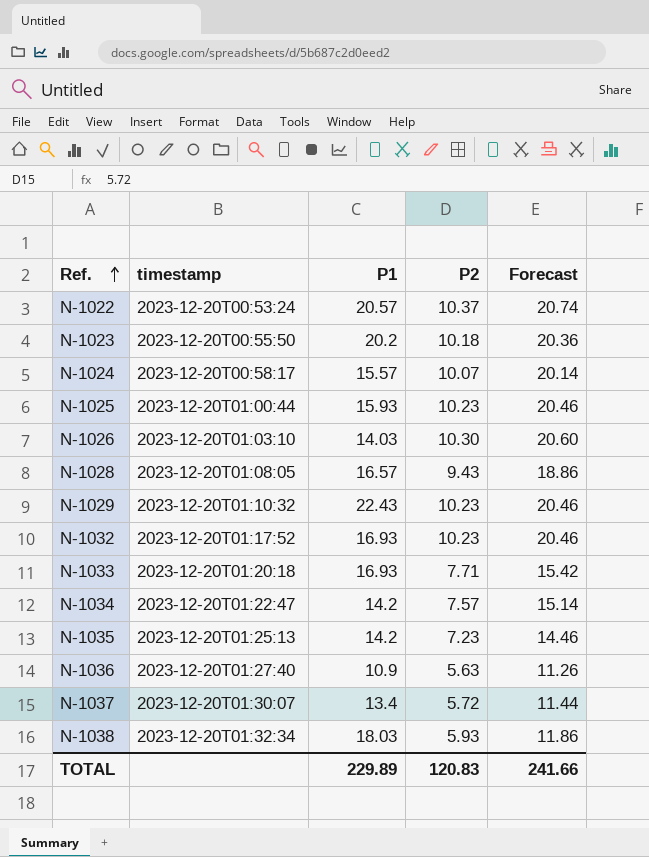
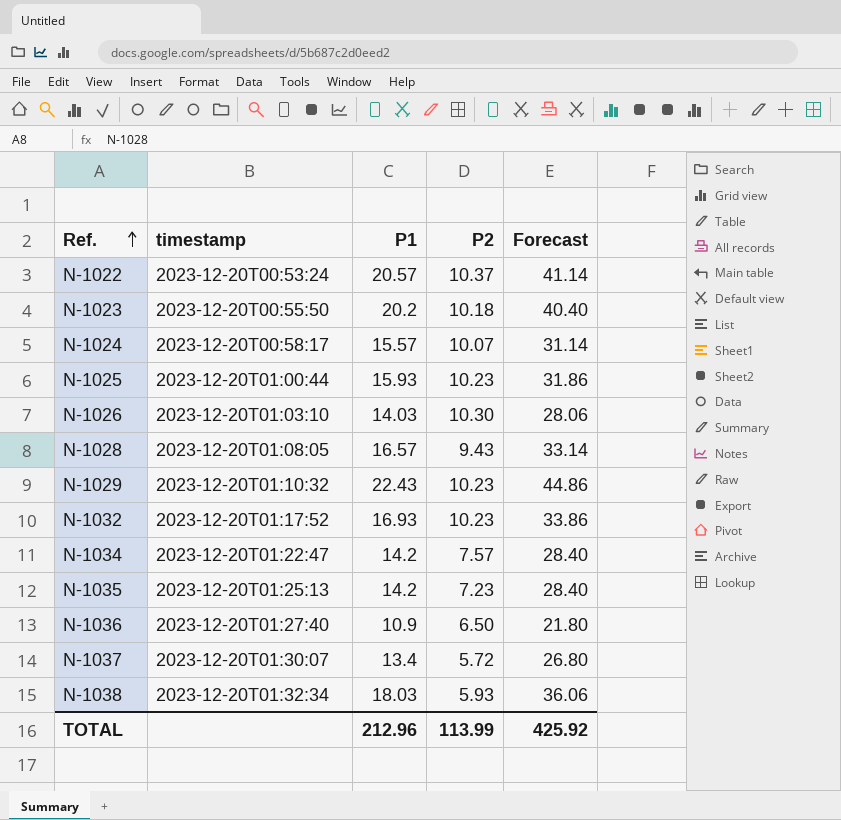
column Forecast | formula: [P2] * 2 -> [P1] * 2
row N-1033: 2023-12-20T01:20:18 | 16.93 | 7.71 | 15.42 -> none
N-1036 | P2: 5.63 -> 6.50
TOTAL | P1: 229.89 -> 212.96
TOTAL | P2: 120.83 -> 113.99
TOTAL | Forecast: 241.66 -> 425.92

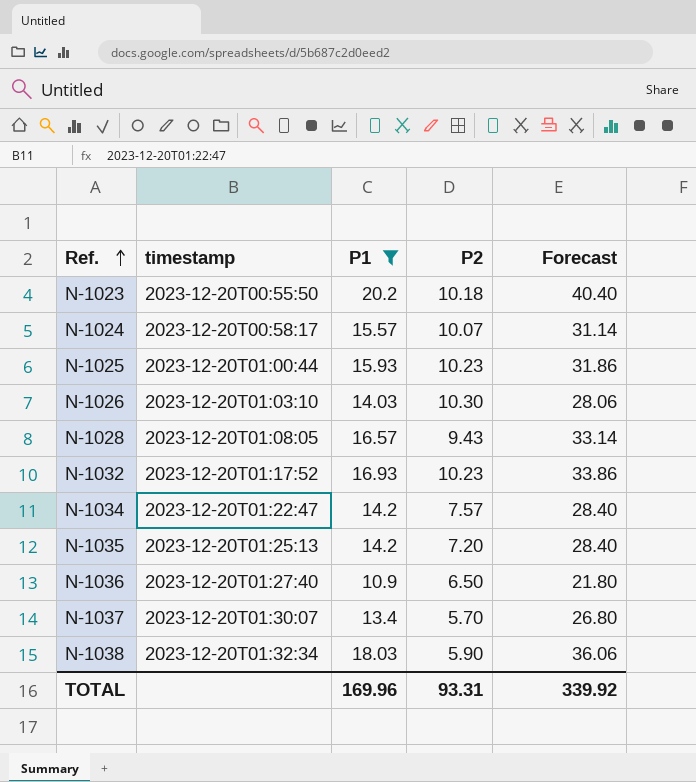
filter: none -> P1 <= 20.2
N-1035 | P2: 7.23 -> 7.20
N-1037 | P2: 5.72 -> 5.70
N-1038 | P2: 5.93 -> 5.90
TOTAL | P1: 212.96 -> 169.96
TOTAL | P2: 113.99 -> 93.31
TOTAL | Forecast: 425.92 -> 339.92

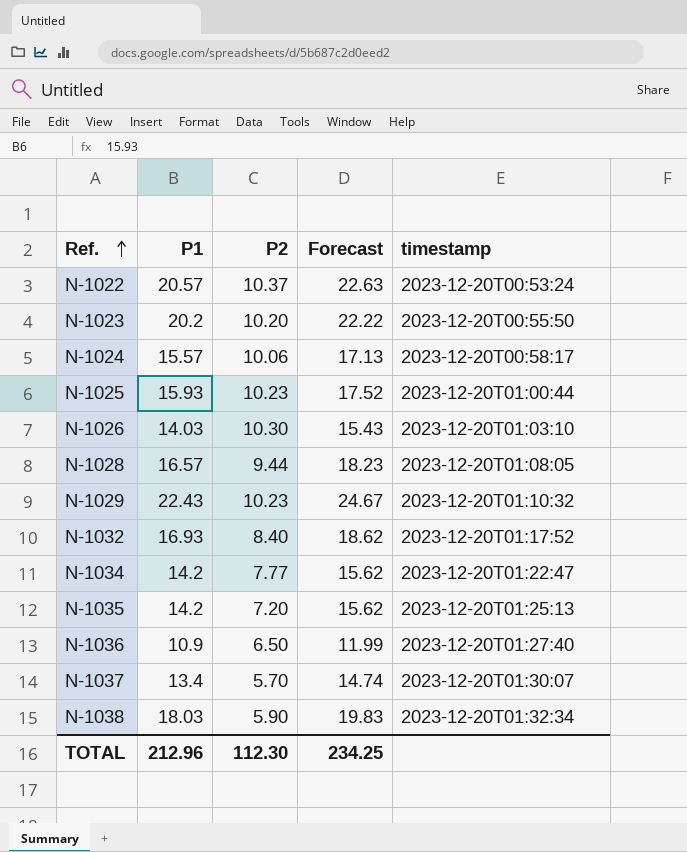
filter: P1 <= 20.2 -> none
column Forecast | formula: [P1] * 2 -> [P1] * 1.1
column timestamp | position: 2 -> 5
N-1023 | P2: 10.18 -> 10.20
N-1024 | P2: 10.07 -> 10.06
N-1028 | P2: 9.43 -> 9.44
N-1032 | P2: 10.23 -> 8.40
N-1034 | P2: 7.57 -> 7.77
TOTAL | P1: 169.96 -> 212.96
TOTAL | P2: 93.31 -> 112.30
TOTAL | Forecast: 339.92 -> 234.25

